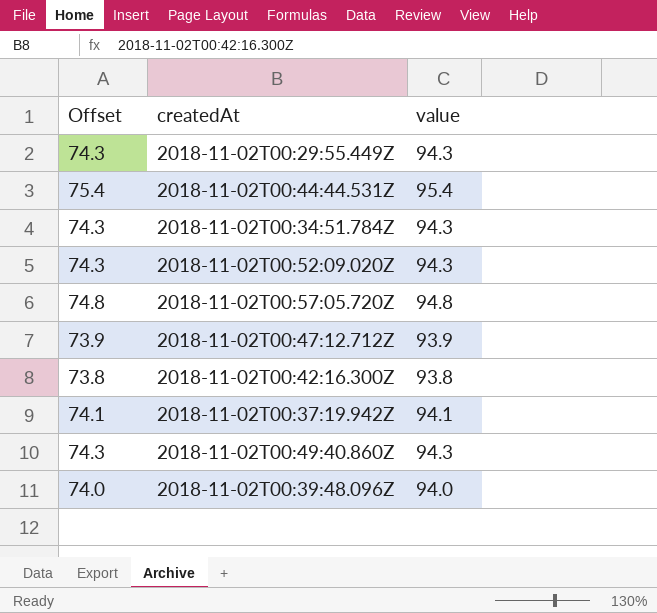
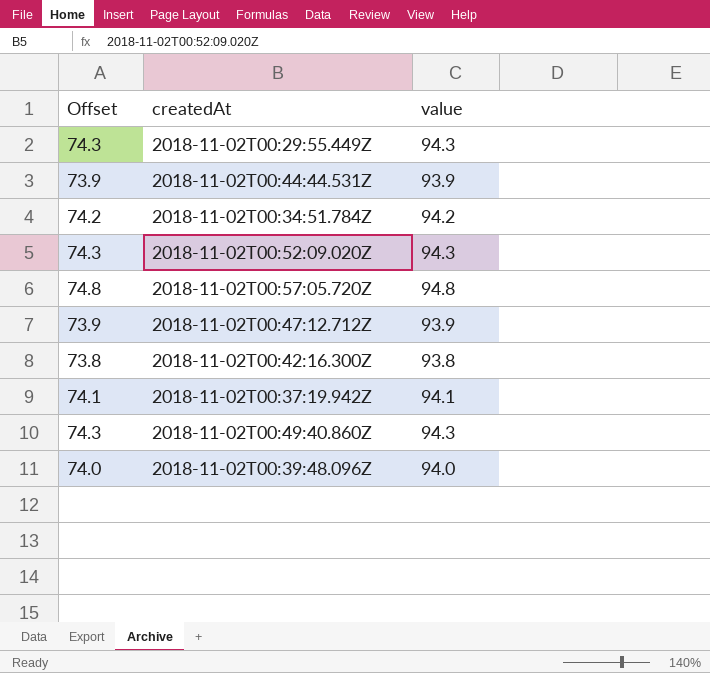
2018-11-02T00:44:44.531Z | Offset: 75.4 -> 73.9
2018-11-02T00:44:44.531Z | value: 95.4 -> 93.9
2018-11-02T00:34:51.784Z | Offset: 74.3 -> 74.2
2018-11-02T00:34:51.784Z | value: 94.3 -> 94.2

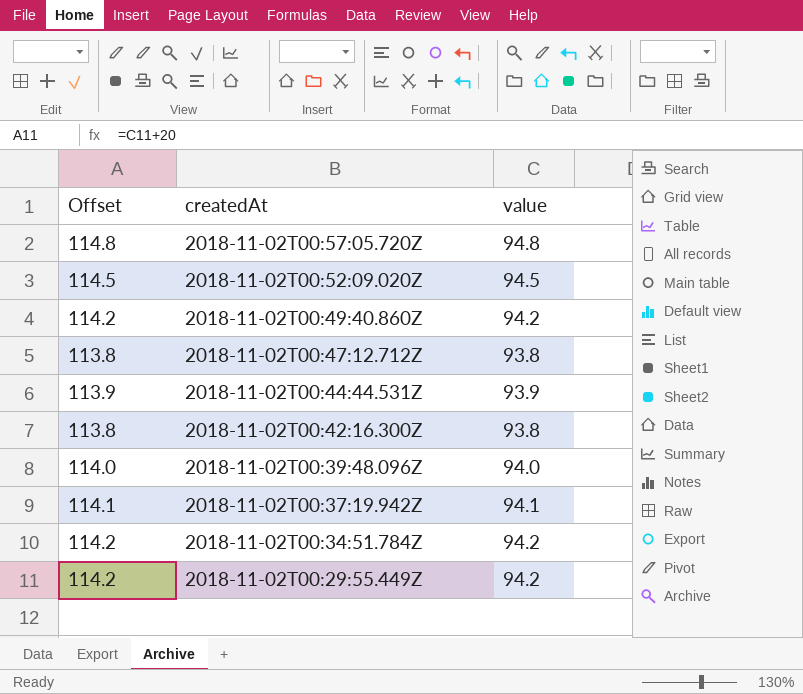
row order: none -> createdAt descending
column Offset | formula: [value] - 20 -> [value] + 20
2018-11-02T00:52:09.020Z | value: 94.3 -> 94.5
2018-11-02T00:49:40.860Z | value: 94.3 -> 94.2
2018-11-02T00:47:12.712Z | value: 93.9 -> 93.8
2018-11-02T00:29:55.449Z | value: 94.3 -> 94.2

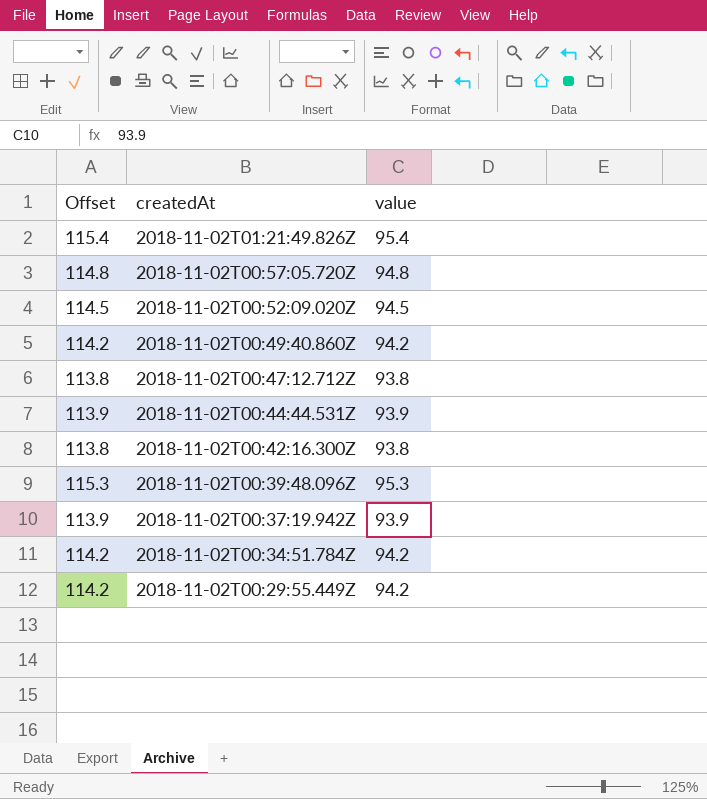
row 2018-11-02T01:21:49.826Z: none -> 115.4 | 95.4
2018-11-02T00:39:48.096Z | Offset: 114.0 -> 115.3
2018-11-02T00:39:48.096Z | value: 94.0 -> 95.3
2018-11-02T00:37:19.942Z | Offset: 114.1 -> 113.9
2018-11-02T00:37:19.942Z | value: 94.1 -> 93.9

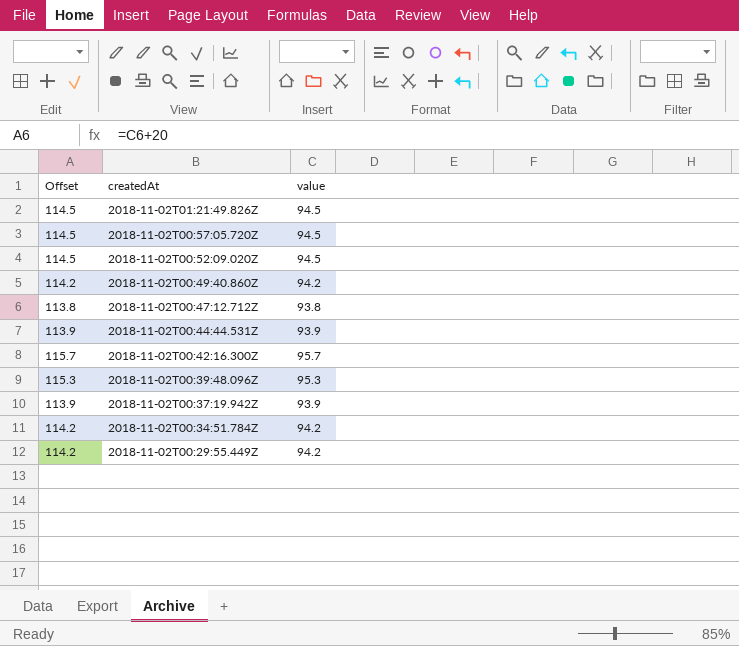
2018-11-02T01:21:49.826Z | Offset: 115.4 -> 114.5
2018-11-02T01:21:49.826Z | value: 95.4 -> 94.5
2018-11-02T00:57:05.720Z | Offset: 114.8 -> 114.5
2018-11-02T00:57:05.720Z | value: 94.8 -> 94.5
2018-11-02T00:42:16.300Z | Offset: 113.8 -> 115.7
2018-11-02T00:42:16.300Z | value: 93.8 -> 95.7

